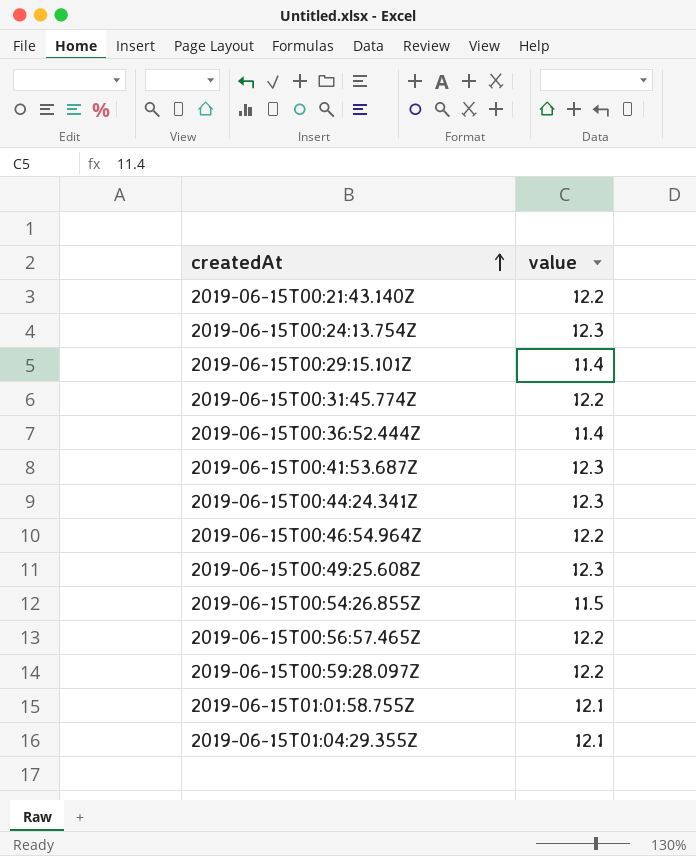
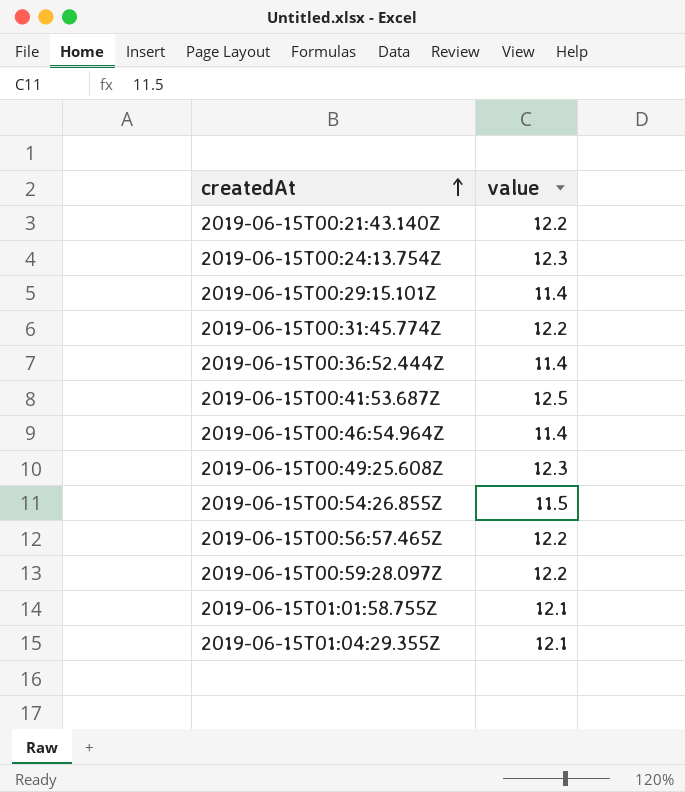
row 2019-06-15T00:44:24.341Z: 12.3 -> none
2019-06-15T00:41:53.687Z | value: 12.3 -> 12.5
2019-06-15T00:46:54.964Z | value: 12.2 -> 11.4

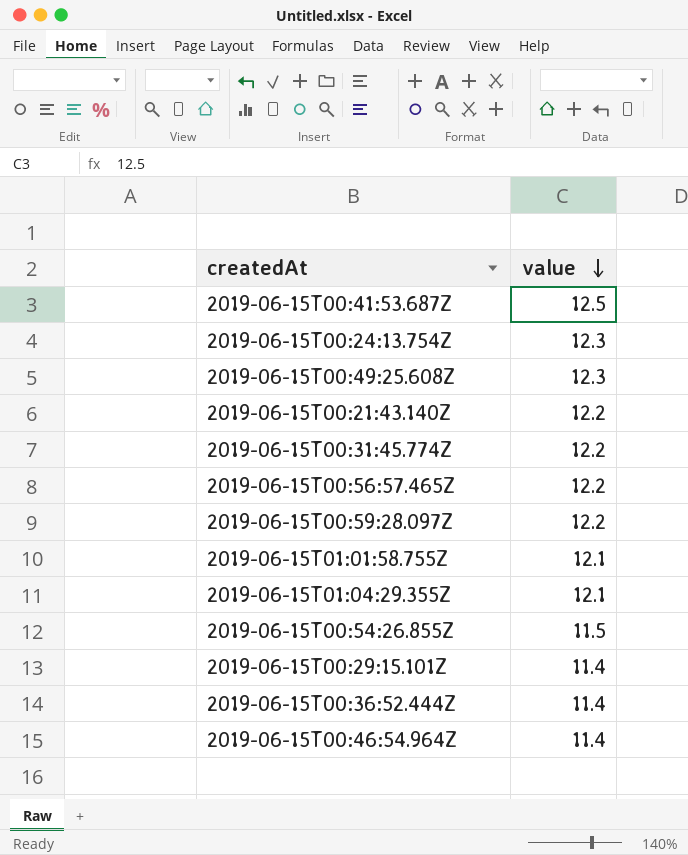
row order: createdAt ascending -> value descending

